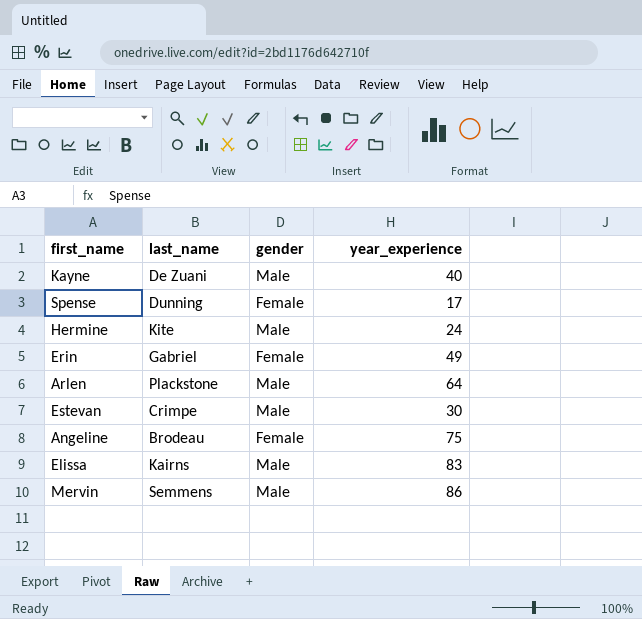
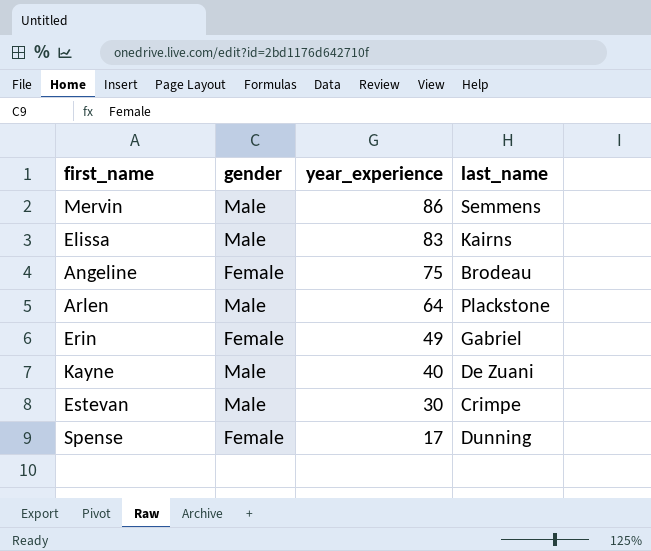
row order: none -> year_experience descending
column last_name | position: 2 -> 4
row Hermine: Kite | Male | 24 -> none

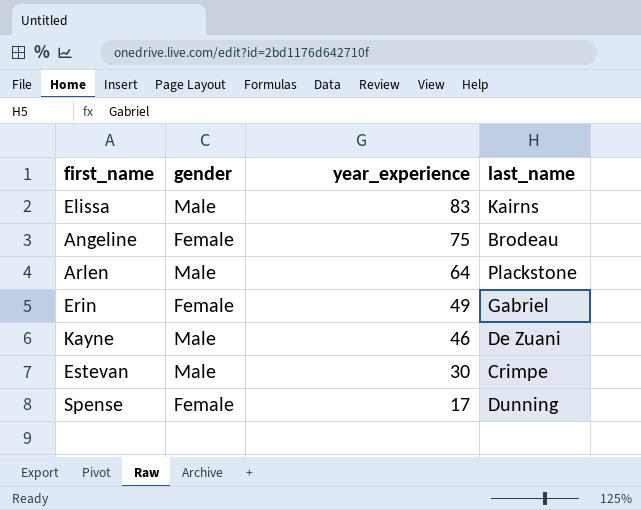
row Mervin: Male | 86 | Semmens -> none
Kayne | year_experience: 40 -> 46

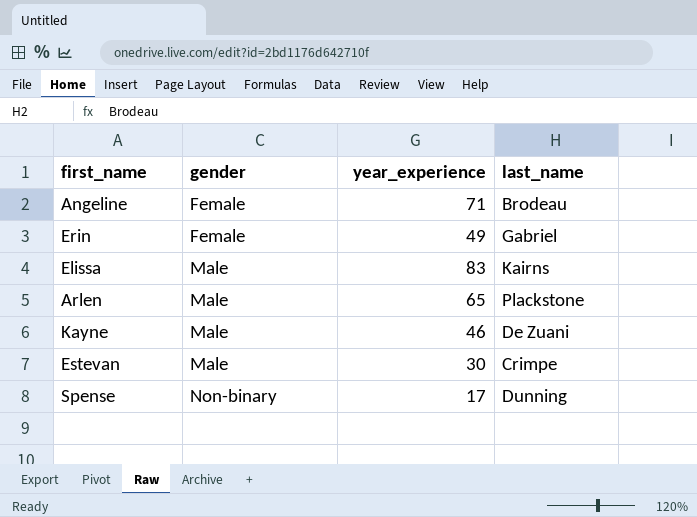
row order: year_experience descending -> gender ascending
Angeline | year_experience: 75 -> 71
Arlen | year_experience: 64 -> 65
Spense | gender: Female -> Non-binary

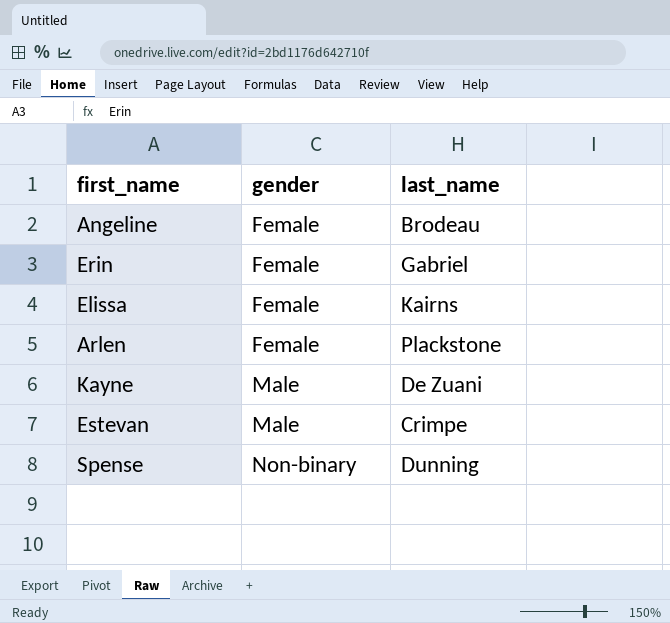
column year_experience | position: 3 -> none
Elissa | gender: Male -> Female
Arlen | gender: Male -> Female

